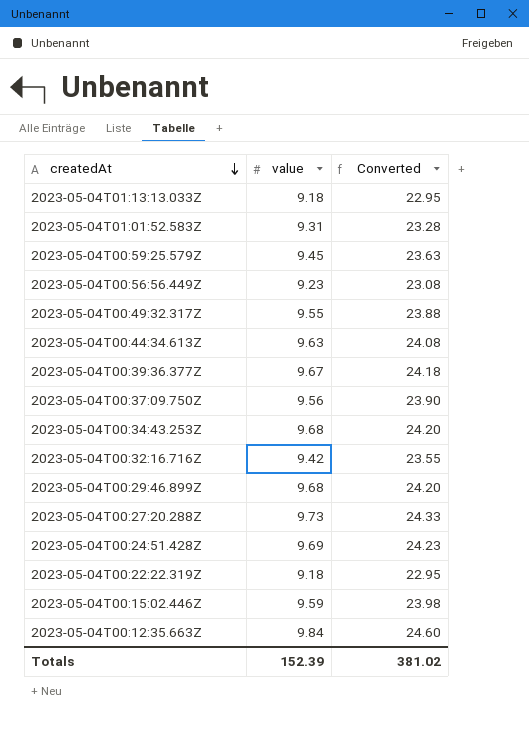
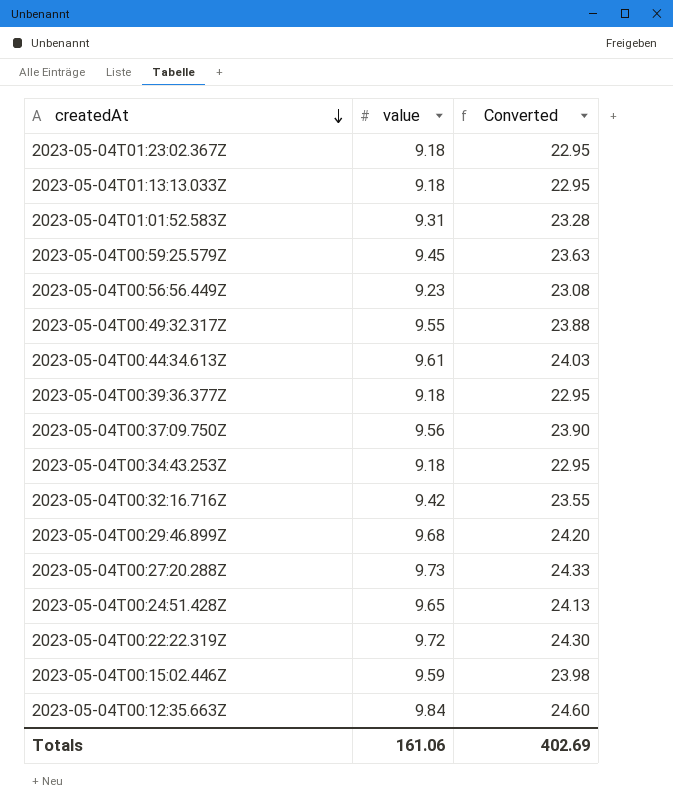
row 2023-05-04T01:23:02.367Z: none -> 9.18 | 22.95
2023-05-04T00:44:34.613Z | value: 9.63 -> 9.61
2023-05-04T00:44:34.613Z | Converted: 24.08 -> 24.03
2023-05-04T00:39:36.377Z | value: 9.67 -> 9.18
2023-05-04T00:39:36.377Z | Converted: 24.18 -> 22.95
2023-05-04T00:34:43.253Z | value: 9.68 -> 9.18
2023-05-04T00:34:43.253Z | Converted: 24.20 -> 22.95
2023-05-04T00:24:51.428Z | value: 9.69 -> 9.65
2023-05-04T00:24:51.428Z | Converted: 24.23 -> 24.13
2023-05-04T00:22:22.319Z | value: 9.18 -> 9.72
2023-05-04T00:22:22.319Z | Converted: 22.95 -> 24.30
Totals | value: 152.39 -> 161.06
Totals | Converted: 381.02 -> 402.69

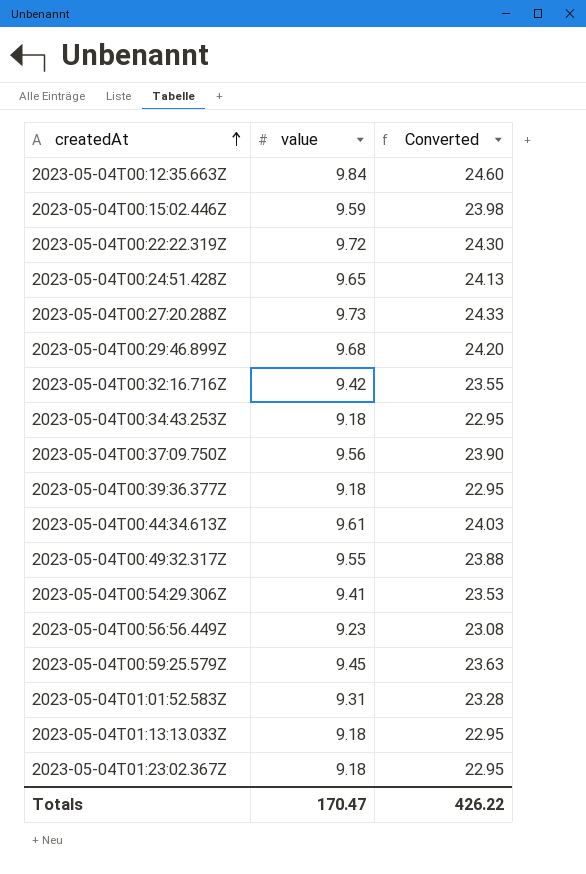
row order: createdAt descending -> createdAt ascending
row 2023-05-04T00:54:29.306Z: none -> 9.41 | 23.53
Totals | value: 161.06 -> 170.47
Totals | Converted: 402.69 -> 426.22

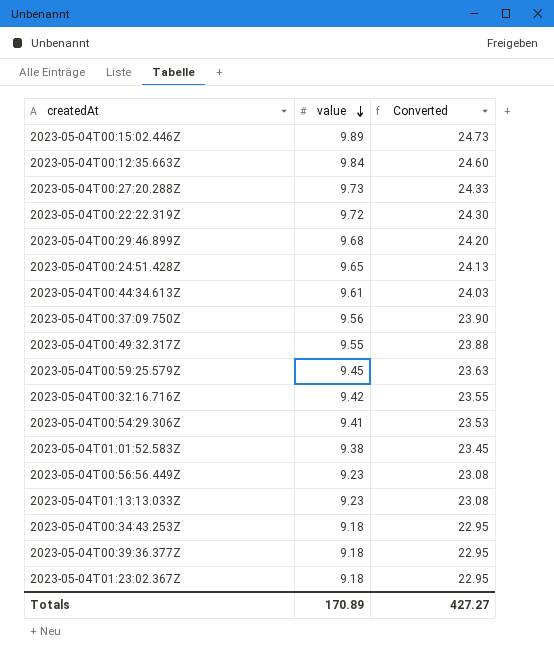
row order: createdAt ascending -> value descending
2023-05-04T00:15:02.446Z | value: 9.59 -> 9.89
2023-05-04T00:15:02.446Z | Converted: 23.98 -> 24.73
2023-05-04T01:01:52.583Z | value: 9.31 -> 9.38
2023-05-04T01:01:52.583Z | Converted: 23.28 -> 23.45
2023-05-04T01:13:13.033Z | value: 9.18 -> 9.23
2023-05-04T01:13:13.033Z | Converted: 22.95 -> 23.08
Totals | value: 170.47 -> 170.89
Totals | Converted: 426.22 -> 427.27

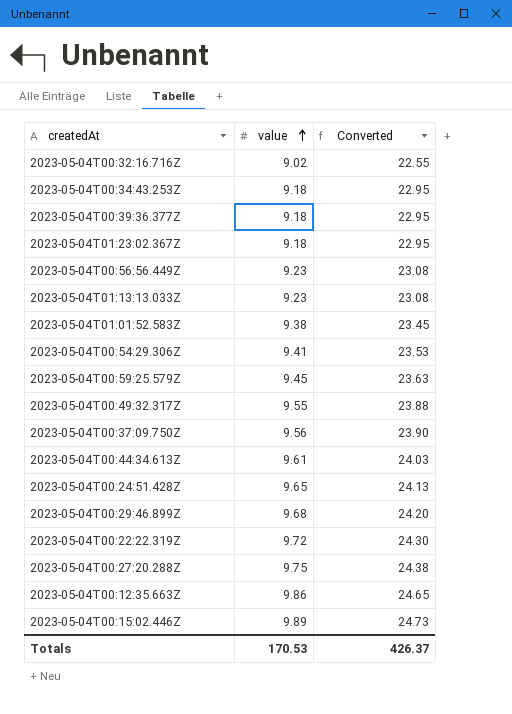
row order: value descending -> value ascending
2023-05-04T00:32:16.716Z | value: 9.42 -> 9.02
2023-05-04T00:32:16.716Z | Converted: 23.55 -> 22.55
2023-05-04T00:27:20.288Z | value: 9.73 -> 9.75
2023-05-04T00:27:20.288Z | Converted: 24.33 -> 24.38
2023-05-04T00:12:35.663Z | value: 9.84 -> 9.86
2023-05-04T00:12:35.663Z | Converted: 24.60 -> 24.65
Totals | value: 170.89 -> 170.53
Totals | Converted: 427.27 -> 426.37

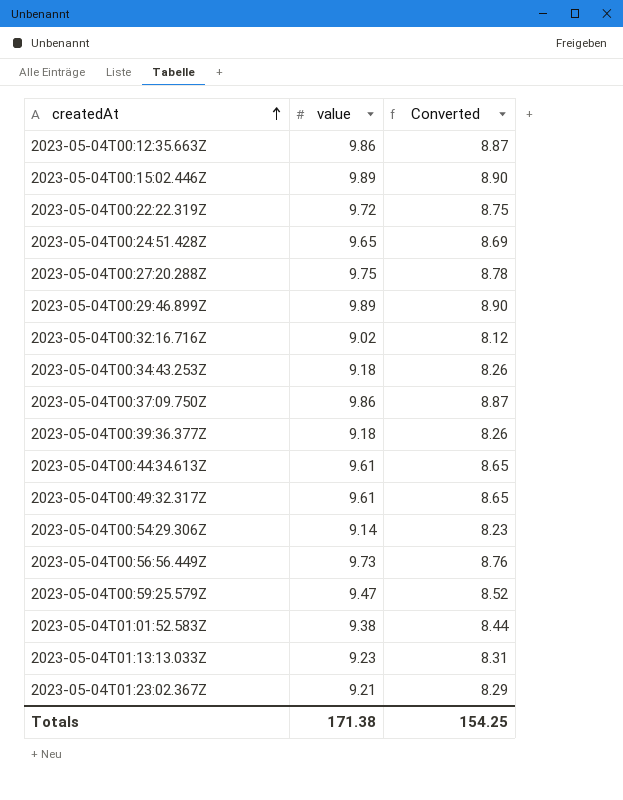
row order: value ascending -> createdAt ascending
column Converted | formula: [value] * 2.5 -> [value] * 0.9
2023-05-04T00:29:46.899Z | value: 9.68 -> 9.89
2023-05-04T00:37:09.750Z | value: 9.56 -> 9.86
2023-05-04T00:49:32.317Z | value: 9.55 -> 9.61
2023-05-04T00:54:29.306Z | value: 9.41 -> 9.14
2023-05-04T00:56:56.449Z | value: 9.23 -> 9.73
2023-05-04T00:59:25.579Z | value: 9.45 -> 9.47
2023-05-04T01:23:02.367Z | value: 9.18 -> 9.21
Totals | value: 170.53 -> 171.38
Totals | Converted: 426.37 -> 154.25

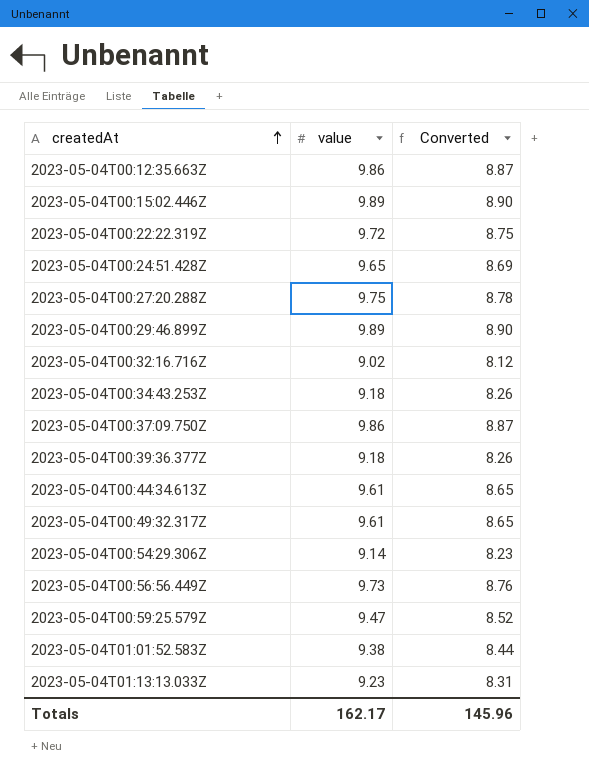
row 2023-05-04T01:23:02.367Z: 9.21 | 8.29 -> none
Totals | value: 171.38 -> 162.17
Totals | Converted: 154.25 -> 145.96

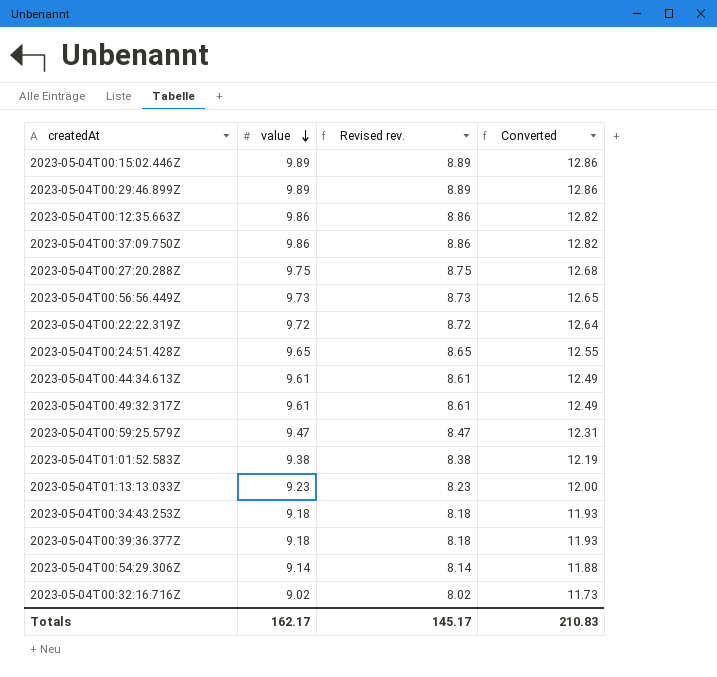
row order: createdAt ascending -> value descending
column Revised rev. | formula: none -> [value] - 1
column Converted | formula: [value] * 0.9 -> [value] * 1.3
Totals | Converted: 145.96 -> 210.83

